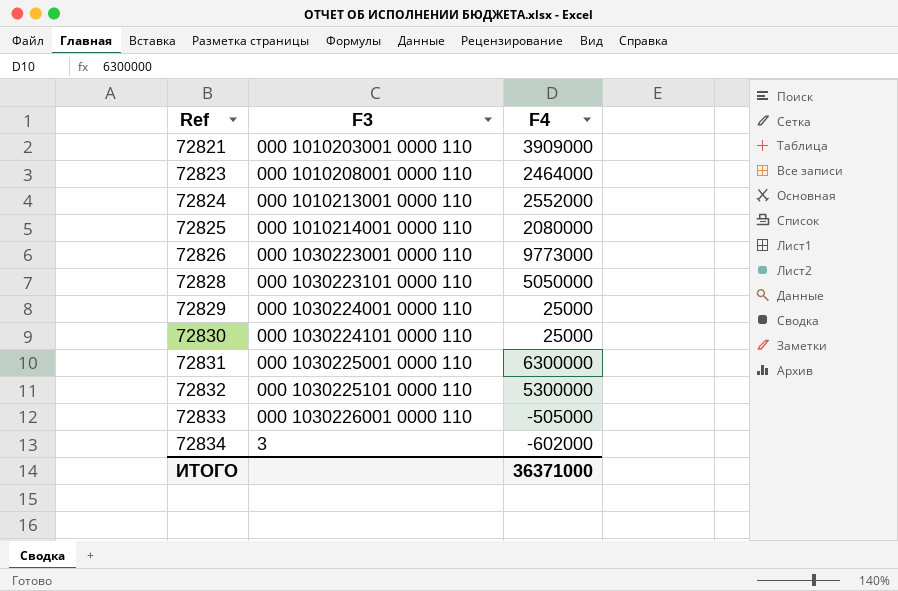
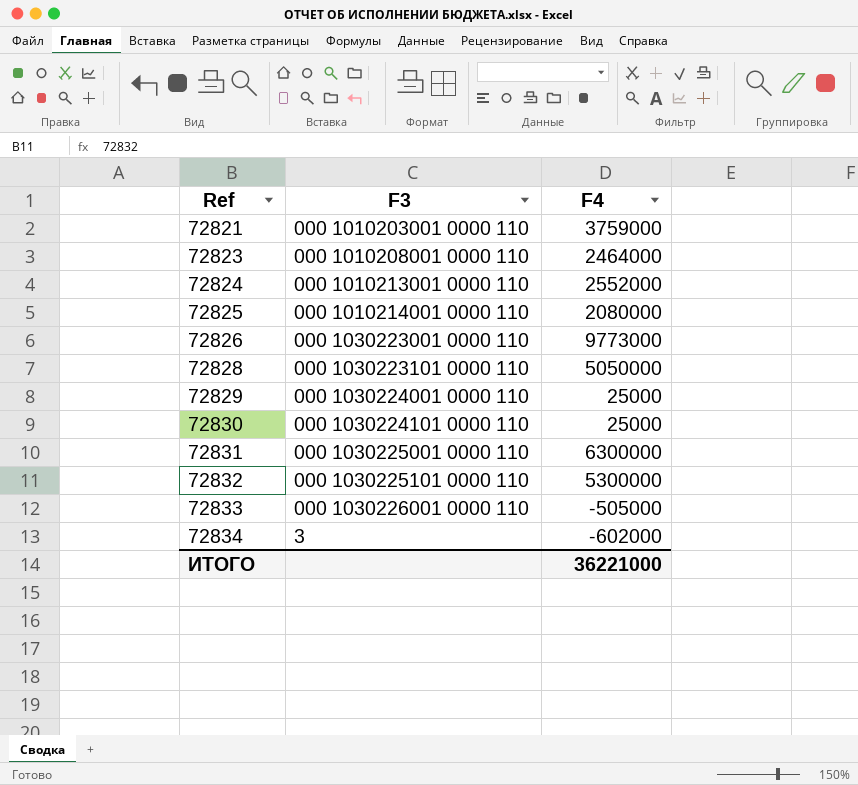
72821 | F4: 3909000 -> 3759000
ИТОГО | F4: 36371000 -> 36221000

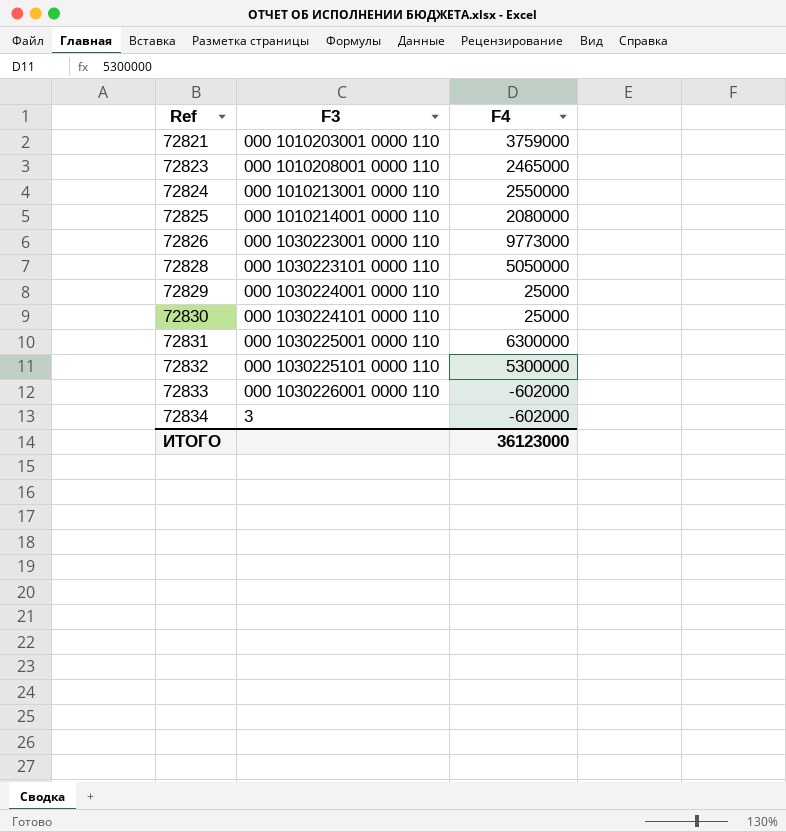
72823 | F4: 2464000 -> 2465000
72824 | F4: 2552000 -> 2550000
72833 | F4: -505000 -> -602000
ИТОГО | F4: 36221000 -> 36123000

